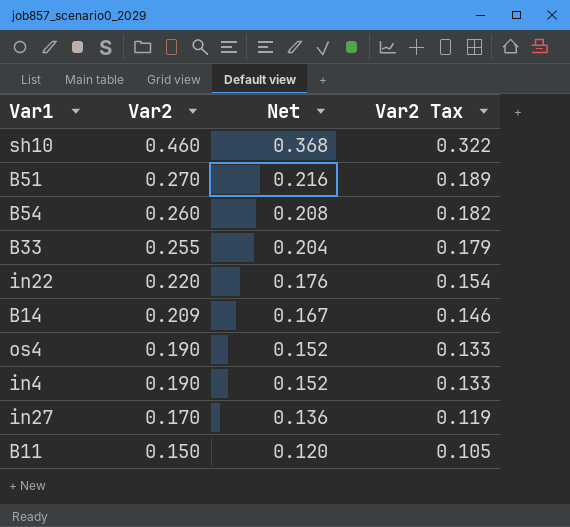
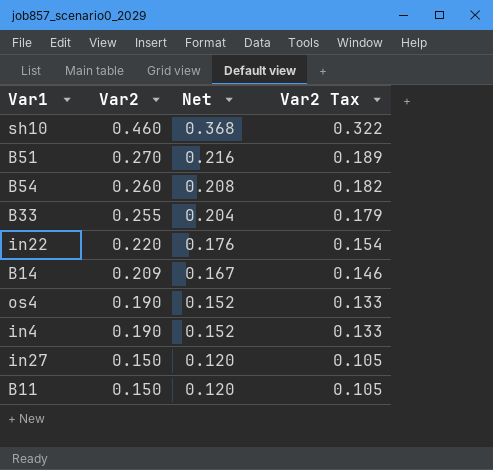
in27 | Var2: 0.170 -> 0.150
in27 | Net: 0.136 -> 0.120
in27 | Var2 Tax: 0.119 -> 0.105

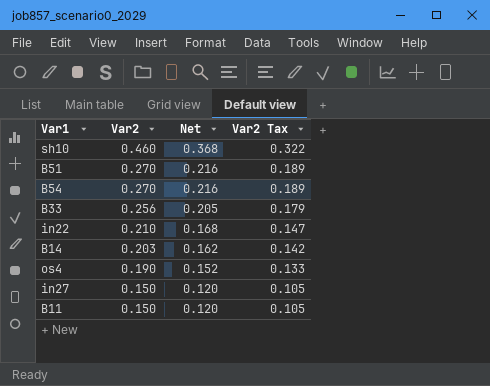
row in4: 0.190 | 0.152 | 0.133 -> none
B54 | Var2: 0.260 -> 0.270
B54 | Net: 0.208 -> 0.216
B54 | Var2 Tax: 0.182 -> 0.189
B33 | Var2: 0.255 -> 0.256
B33 | Net: 0.204 -> 0.205
in22 | Var2: 0.220 -> 0.210
in22 | Net: 0.176 -> 0.168
in22 | Var2 Tax: 0.154 -> 0.147
B14 | Var2: 0.209 -> 0.203
B14 | Net: 0.167 -> 0.162
B14 | Var2 Tax: 0.146 -> 0.142

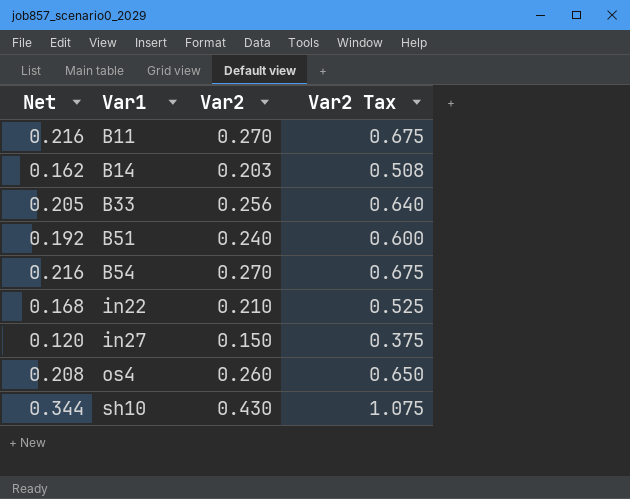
row order: Var2 descending -> Var1 ascending
column Net | position: 3 -> 1
column Var2 Tax | formula: [Var2] * 0.7 -> [Var2] * 2.5
B11 | Net: 0.120 -> 0.216
B11 | Var2: 0.150 -> 0.270
B51 | Net: 0.216 -> 0.192
B51 | Var2: 0.270 -> 0.240
os4 | Net: 0.152 -> 0.208
os4 | Var2: 0.190 -> 0.260
sh10 | Net: 0.368 -> 0.344
sh10 | Var2: 0.460 -> 0.430

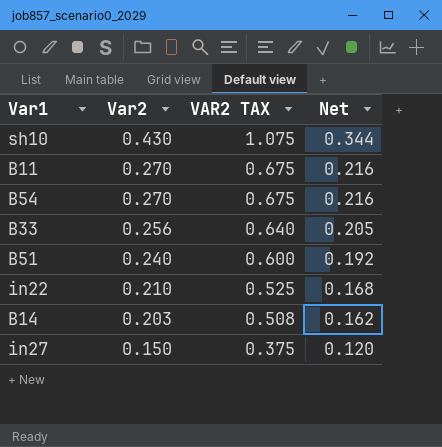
row order: Var1 ascending -> Var2 descending
column name: Var2 Tax -> VAR2 TAX
column Net | position: 1 -> 4
row os4: 0.208 | 0.260 | 0.650 -> none

